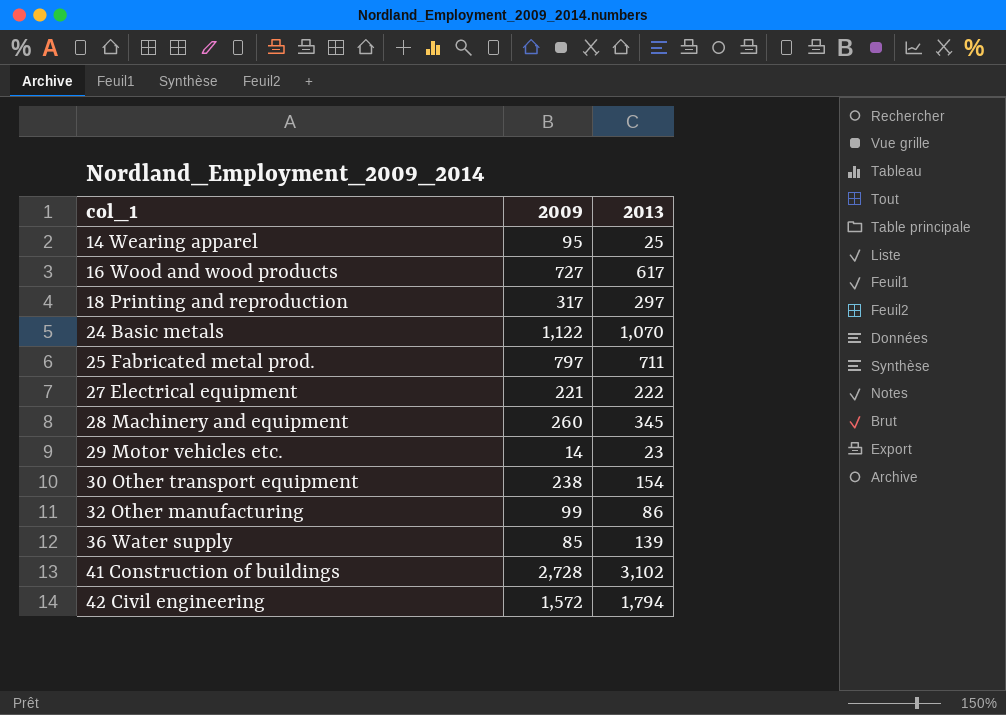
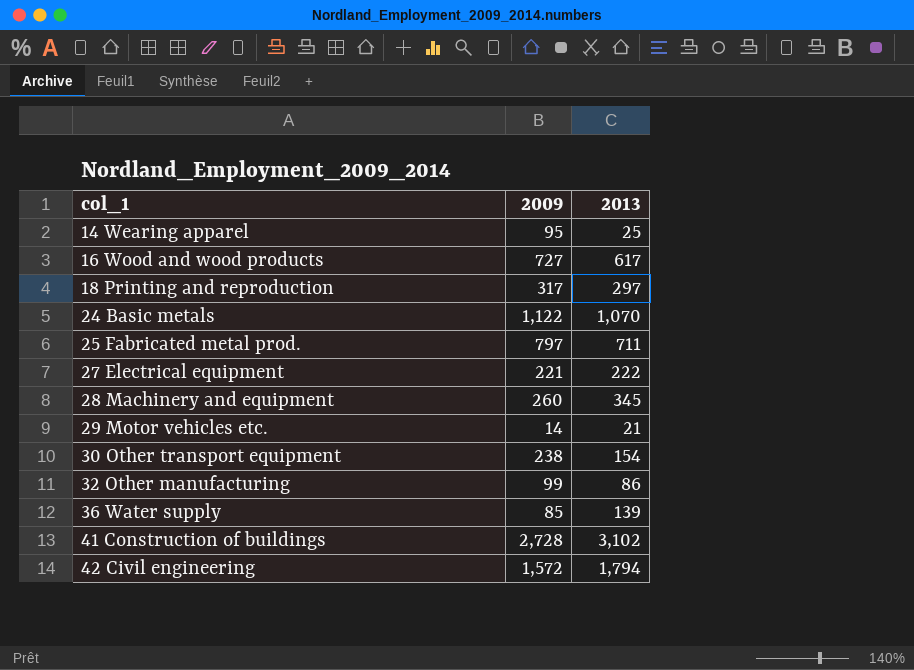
29 Motor vehicles etc. | 2013: 23 -> 21

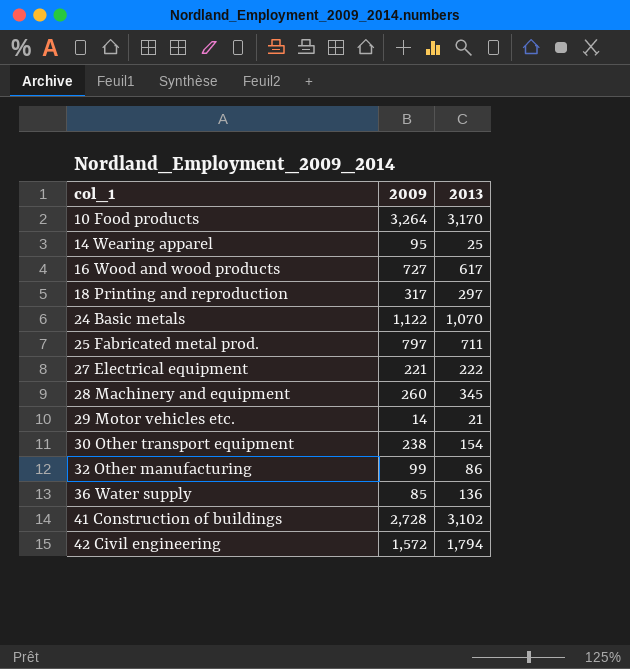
row 10 Food products: none -> 3,264 | 3,170
36 Water supply | 2013: 139 -> 136

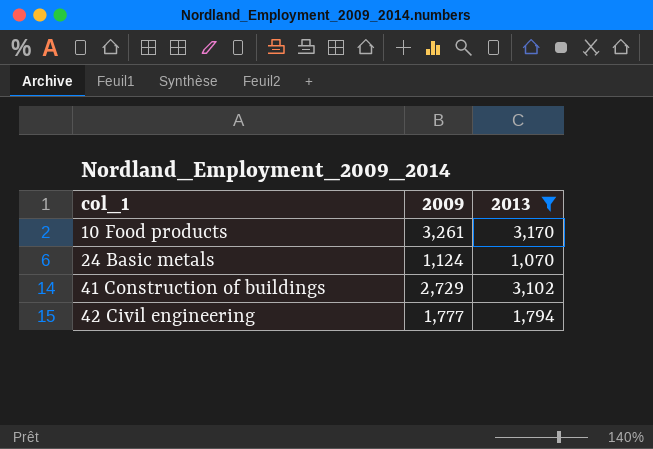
filter: none -> 2013 >= 1,070
10 Food products | 2009: 3,264 -> 3,261
24 Basic metals | 2009: 1,122 -> 1,124
41 Construction of buildings | 2009: 2,728 -> 2,729
42 Civil engineering | 2009: 1,572 -> 1,777

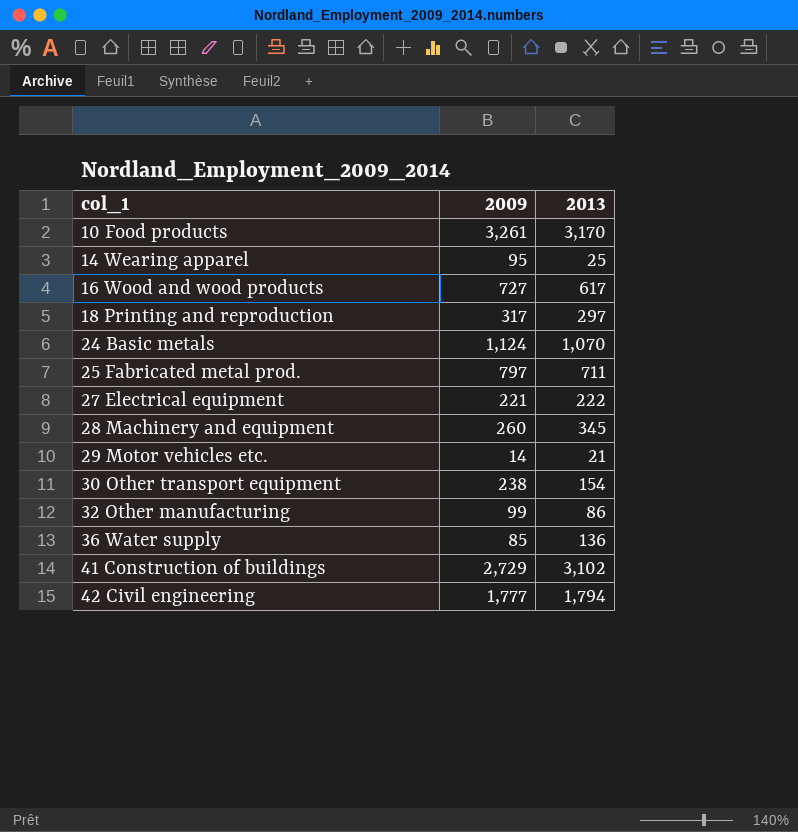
filter: 2013 >= 1,070 -> none

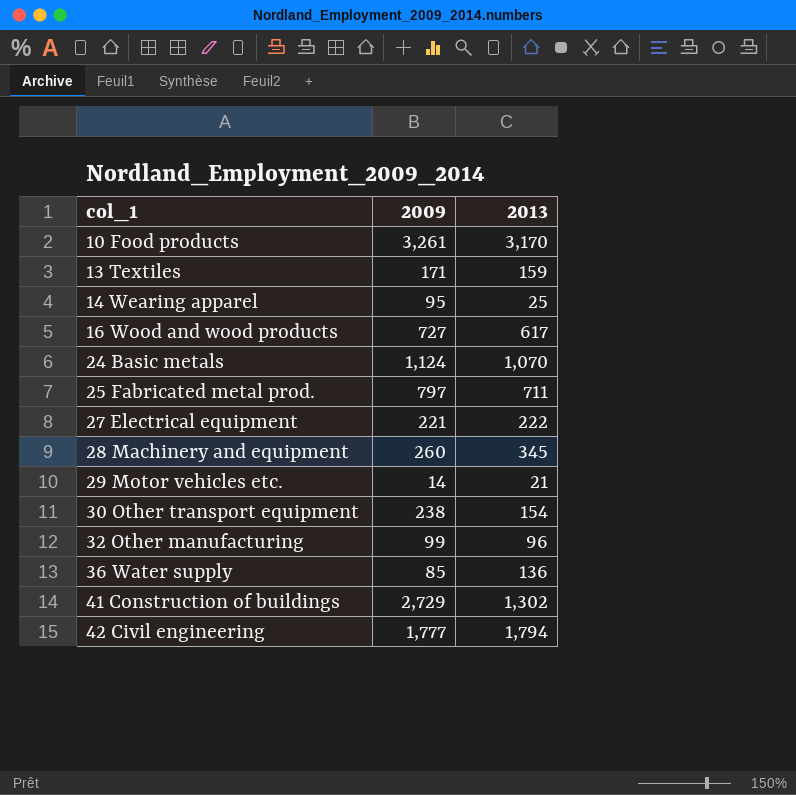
row 18 Printing and reproduction: 317 | 297 -> none
row 13 Textiles: none -> 171 | 159
32 Other manufacturing | 2013: 86 -> 96
41 Construction of buildings | 2013: 3,102 -> 1,302

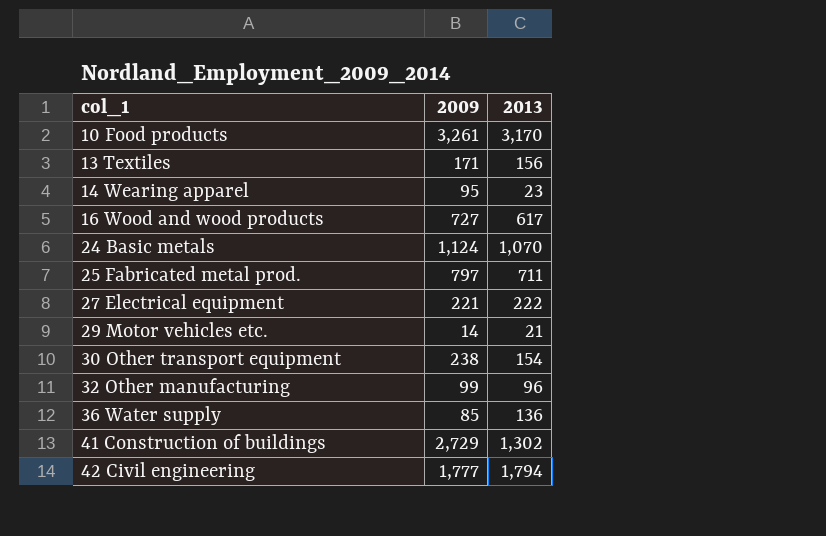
row 28 Machinery and equipment: 260 | 345 -> none
13 Textiles | 2013: 159 -> 156
14 Wearing apparel | 2013: 25 -> 23

